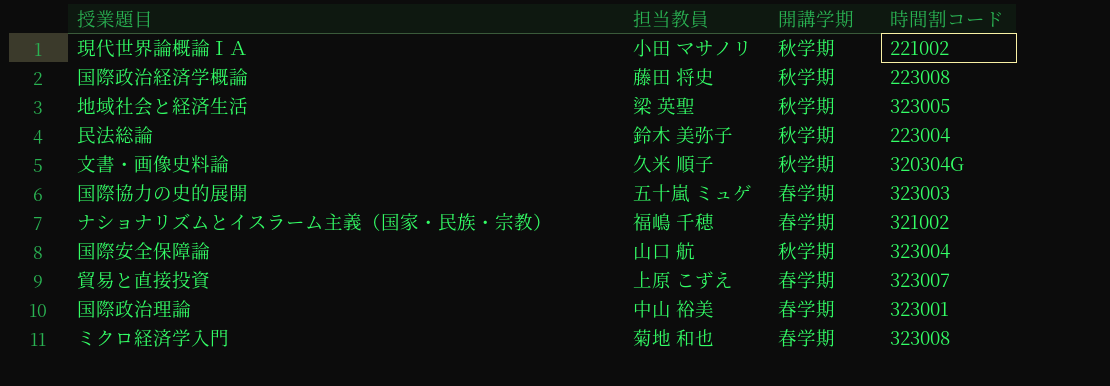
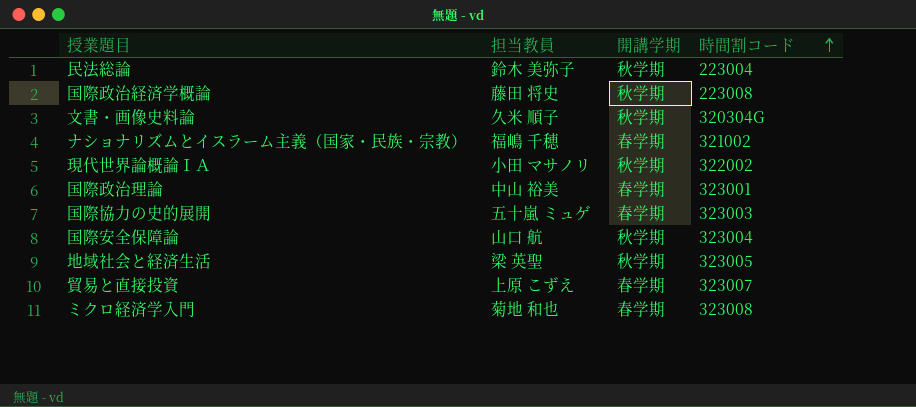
row order: none -> 時間割コード ascending
現代世界論概論ⅠＡ | 時間割コード: 221002 -> 322002

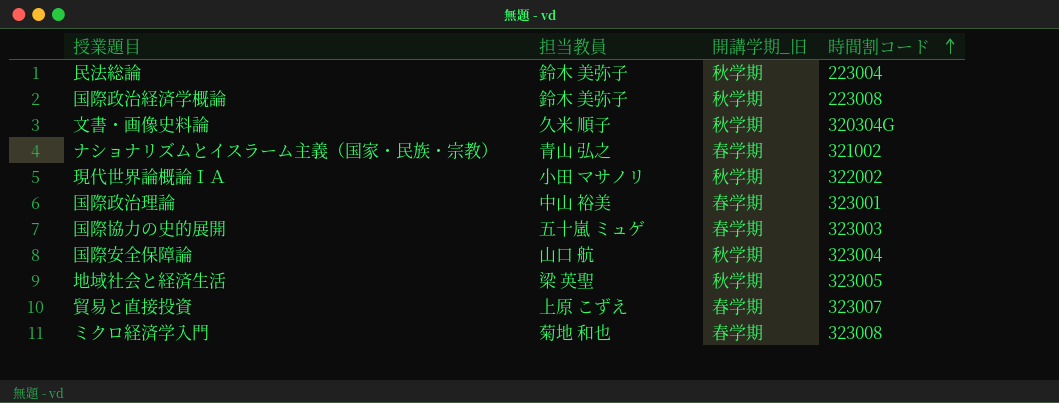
column name: 開講学期 -> 開講学期_旧
国際政治経済学概論 | 担当教員: 藤田 将史 -> 鈴木 美弥子
ナショナリズムとイスラーム主義（国家・民族・宗教） | 担当教員: 福嶋 千穂 -> 青山 弘之

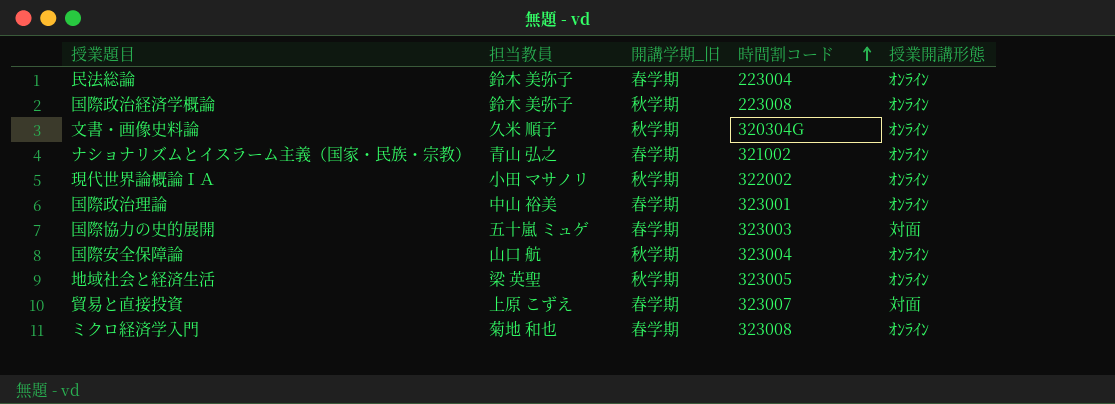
column 授業開講形態 | position: none -> 5
民法総論 | 開講学期_旧: 秋学期 -> 春学期

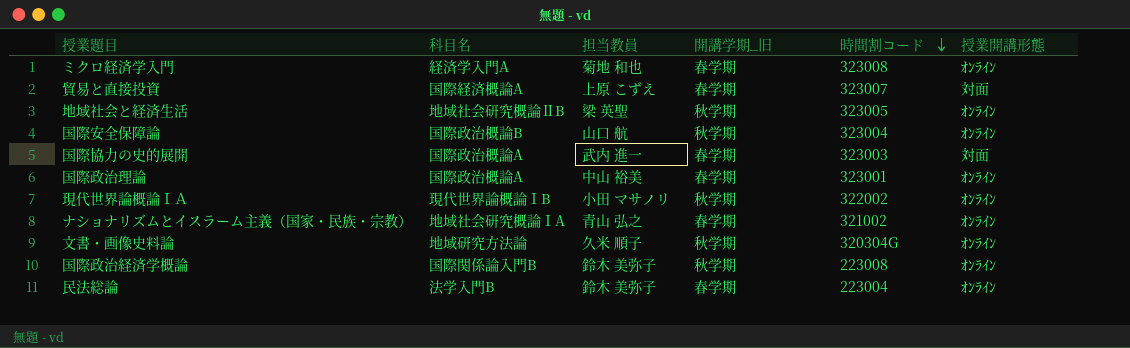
row order: 時間割コード ascending -> 時間割コード descending
column 科目名 | position: none -> 2
国際協力の史的展開 | 担当教員: 五十嵐 ミュゲ -> 武内 進一

